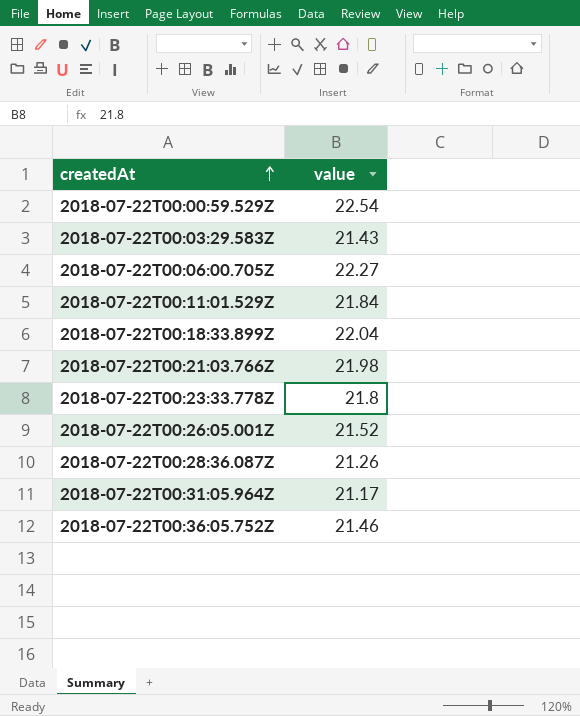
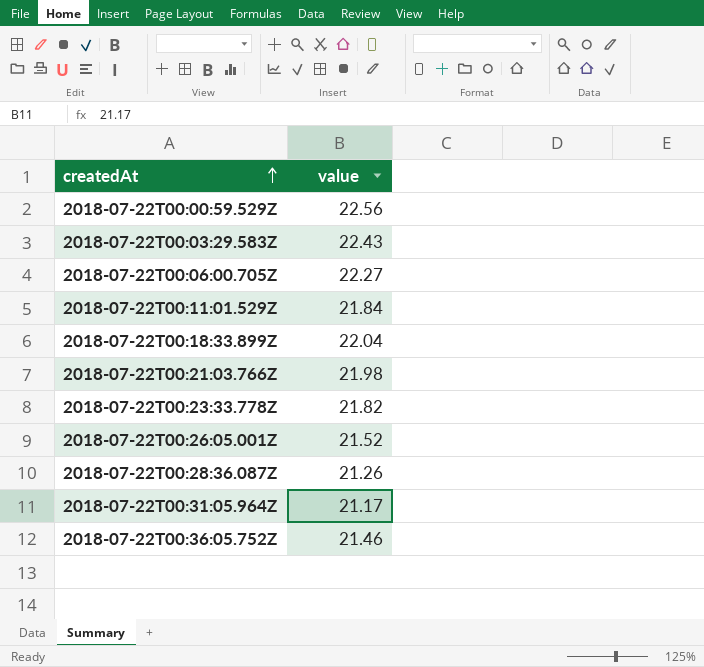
2018-07-22T00:00:59.529Z | value: 22.54 -> 22.56
2018-07-22T00:03:29.583Z | value: 21.43 -> 22.43
2018-07-22T00:23:33.778Z | value: 21.8 -> 21.82

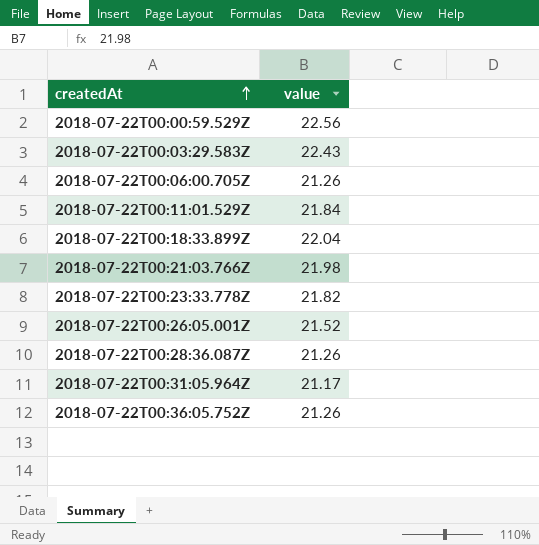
2018-07-22T00:06:00.705Z | value: 22.27 -> 21.26
2018-07-22T00:36:05.752Z | value: 21.46 -> 21.26

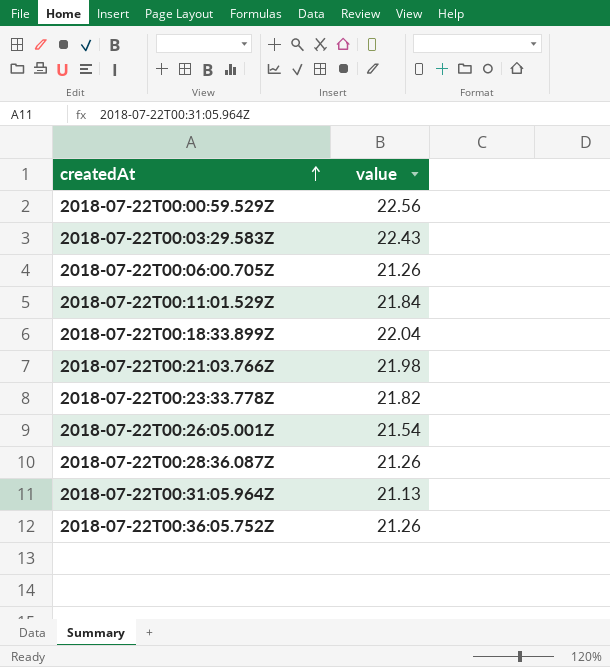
2018-07-22T00:26:05.001Z | value: 21.52 -> 21.54
2018-07-22T00:31:05.964Z | value: 21.17 -> 21.13

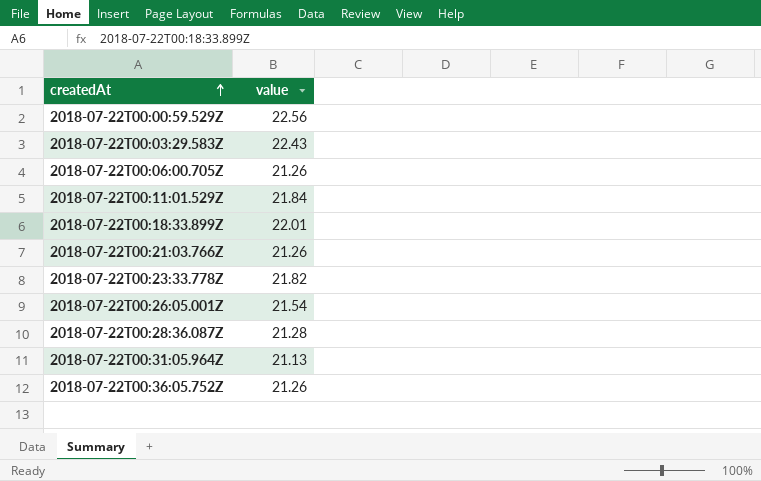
2018-07-22T00:18:33.899Z | value: 22.04 -> 22.01
2018-07-22T00:21:03.766Z | value: 21.98 -> 21.26
2018-07-22T00:28:36.087Z | value: 21.26 -> 21.28

